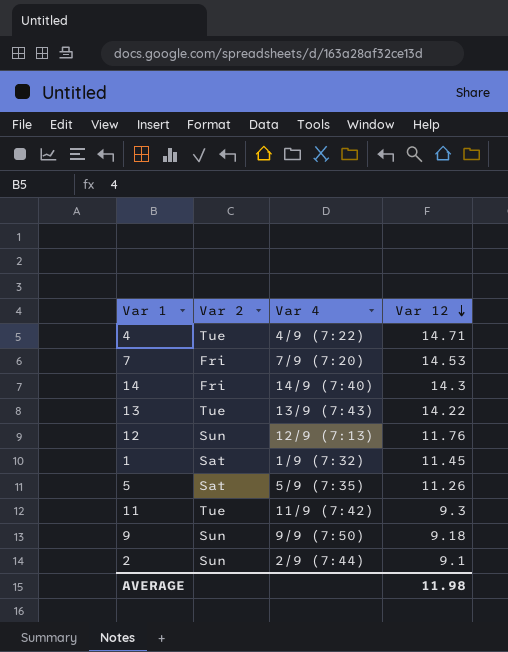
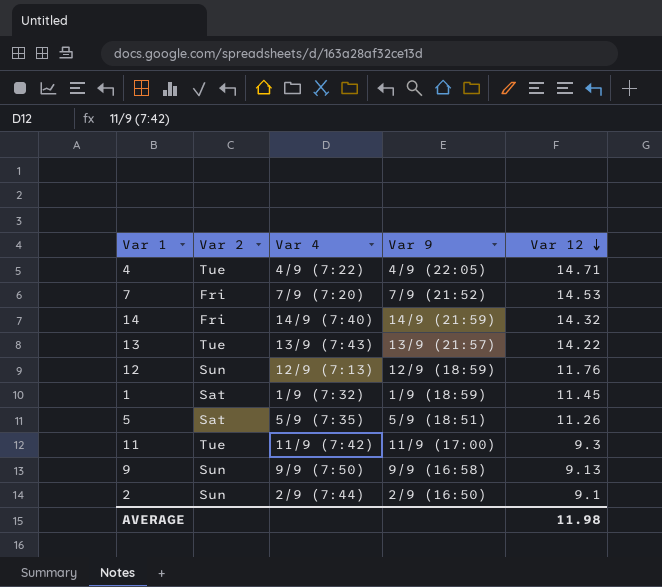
column Var 9 | position: none -> 4
14 | Var 12: 14.3 -> 14.32
9 | Var 12: 9.18 -> 9.13

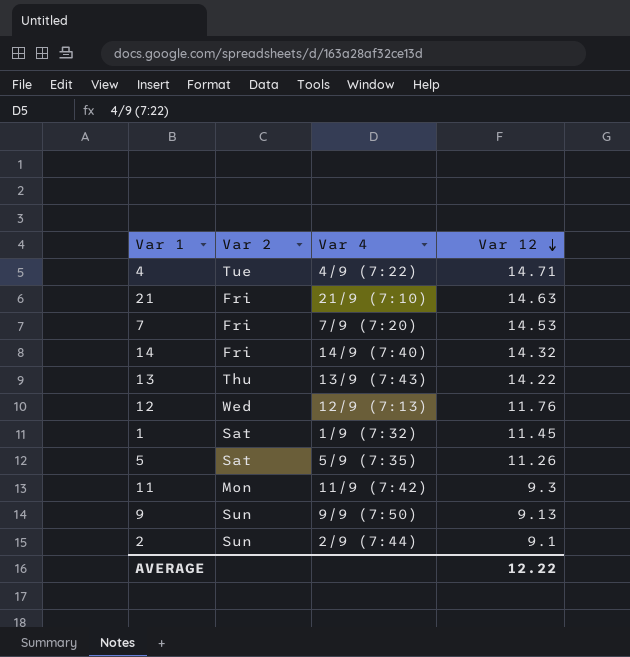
column Var 9 | position: 4 -> none
row 21: none -> Fri | 21/9 (7:10) | 14.63
13 | Var 2: Tue -> Thu
12 | Var 2: Sun -> Wed
11 | Var 2: Tue -> Mon
AVERAGE | Var 12: 11.98 -> 12.22

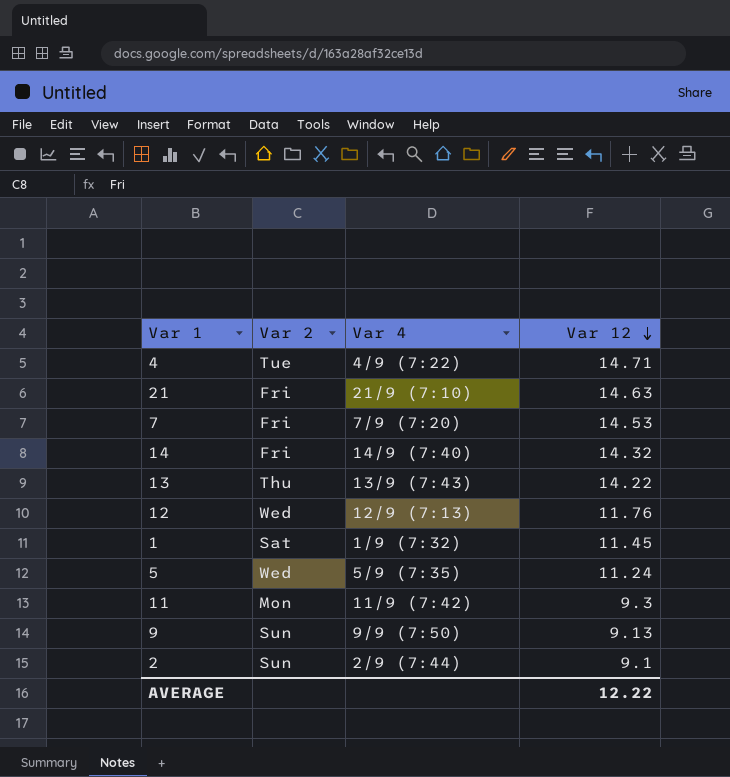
5 | Var 2: Sat -> Wed
5 | Var 12: 11.26 -> 11.24

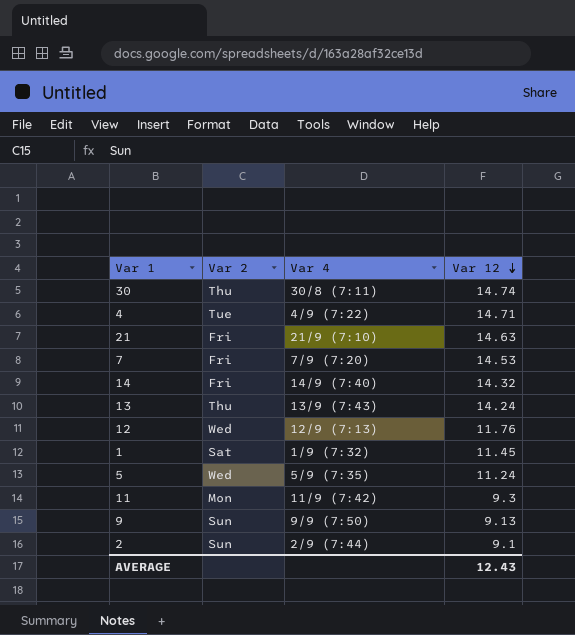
row 30: none -> Thu | 30/8 (7:11) | 14.74
13 | Var 12: 14.22 -> 14.24
AVERAGE | Var 12: 12.22 -> 12.43

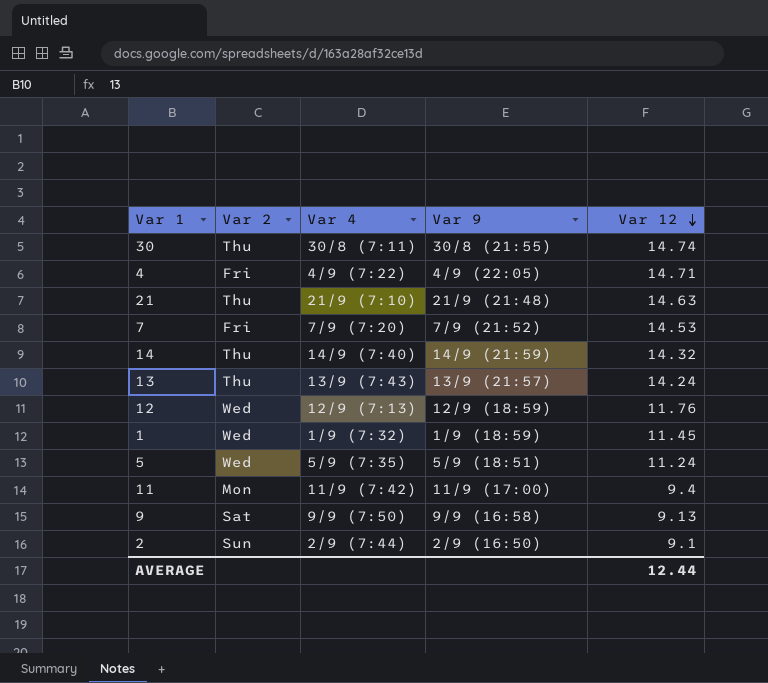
column Var 9 | position: none -> 4
4 | Var 2: Tue -> Fri
21 | Var 2: Fri -> Thu
14 | Var 2: Fri -> Thu
1 | Var 2: Sat -> Wed
11 | Var 12: 9.3 -> 9.4
9 | Var 2: Sun -> Sat
AVERAGE | Var 12: 12.43 -> 12.44

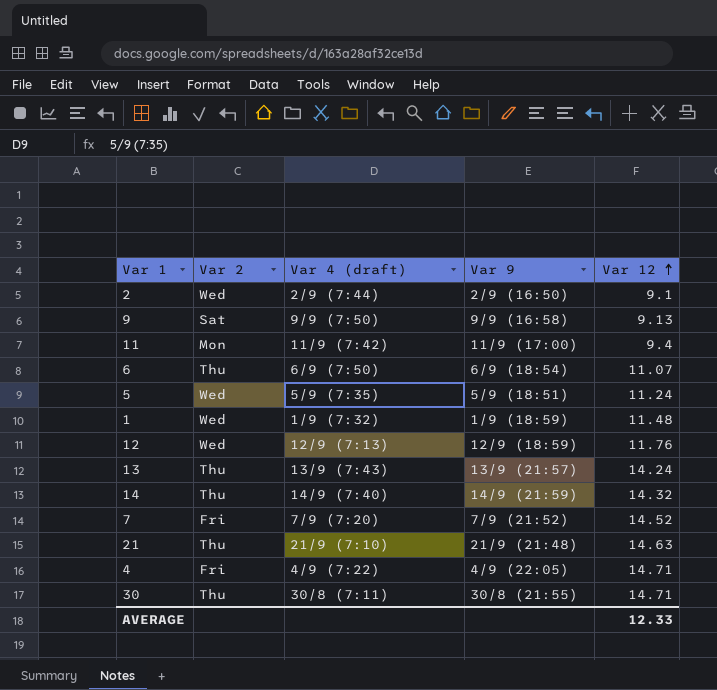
row order: Var 12 descending -> Var 12 ascending
column name: Var 4 -> Var 4 (draft)
2 | Var 2: Sun -> Wed
row 6: none -> Thu | 6/9 (7:50) | 6/9 (18:54) | 11.07
1 | Var 12: 11.45 -> 11.48
7 | Var 12: 14.53 -> 14.52
30 | Var 12: 14.74 -> 14.71
AVERAGE | Var 12: 12.44 -> 12.33

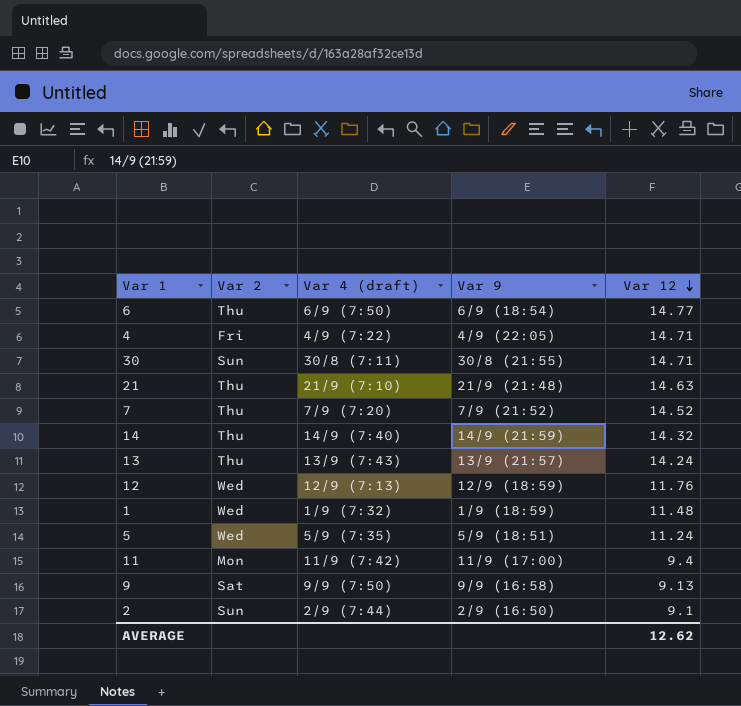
row order: Var 12 ascending -> Var 12 descending
6 | Var 12: 11.07 -> 14.77
30 | Var 2: Thu -> Sun
7 | Var 2: Fri -> Thu
2 | Var 2: Wed -> Sun
AVERAGE | Var 12: 12.33 -> 12.62

